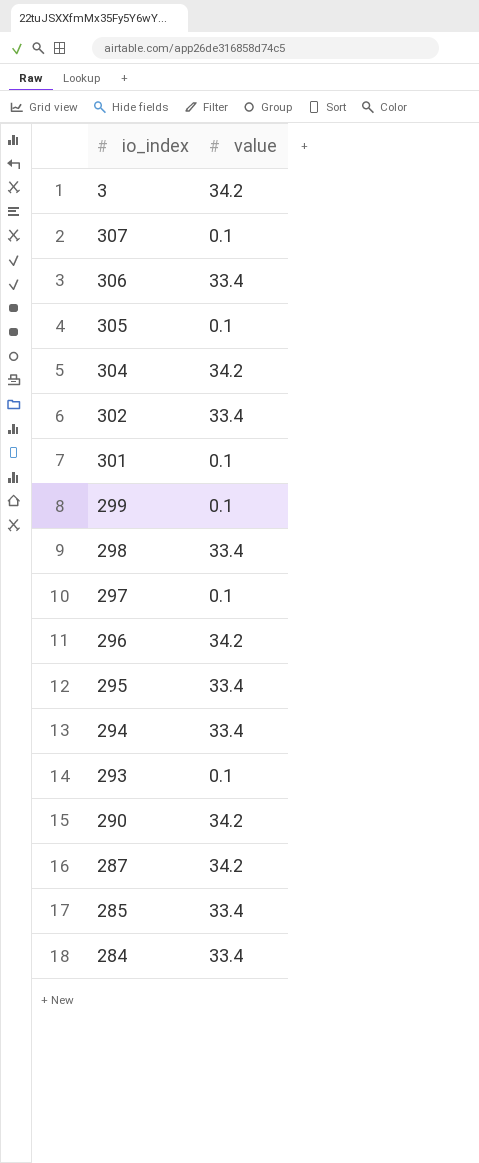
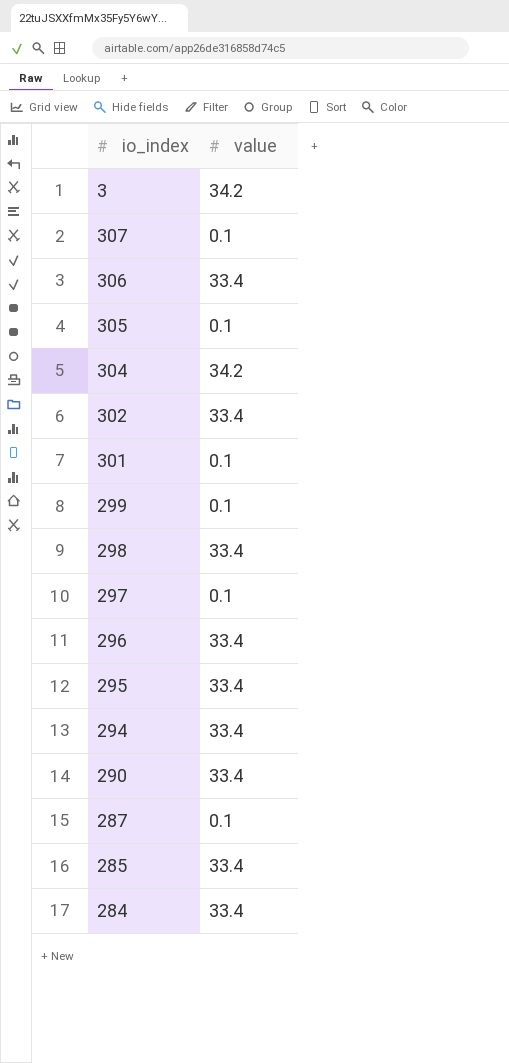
row 293: 0.1 -> none
296 | value: 34.2 -> 33.4
290 | value: 34.2 -> 33.4
287 | value: 34.2 -> 0.1

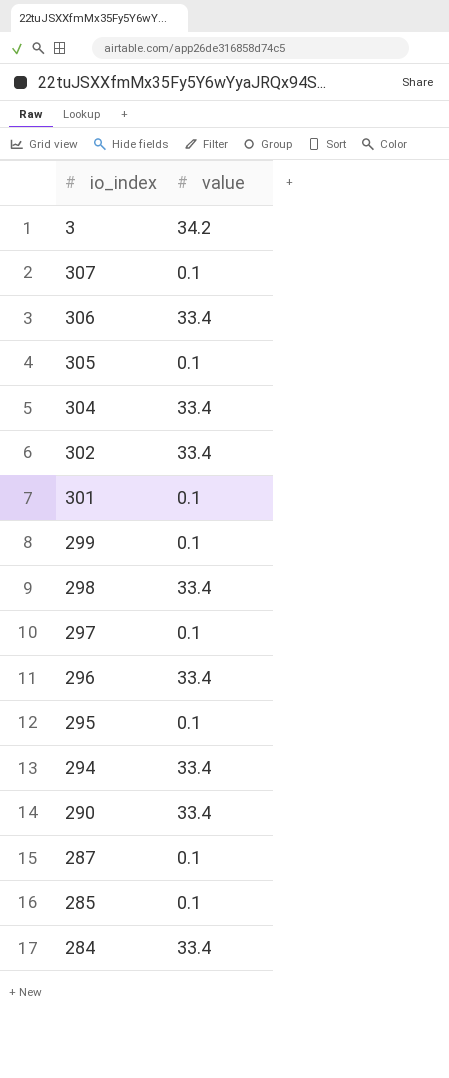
304 | value: 34.2 -> 33.4
295 | value: 33.4 -> 0.1
285 | value: 33.4 -> 0.1

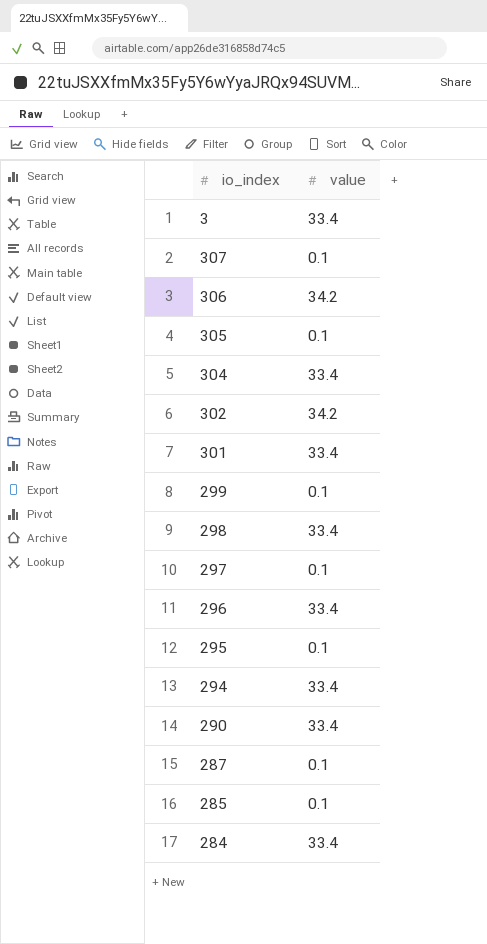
3 | value: 34.2 -> 33.4
306 | value: 33.4 -> 34.2
302 | value: 33.4 -> 34.2
301 | value: 0.1 -> 33.4

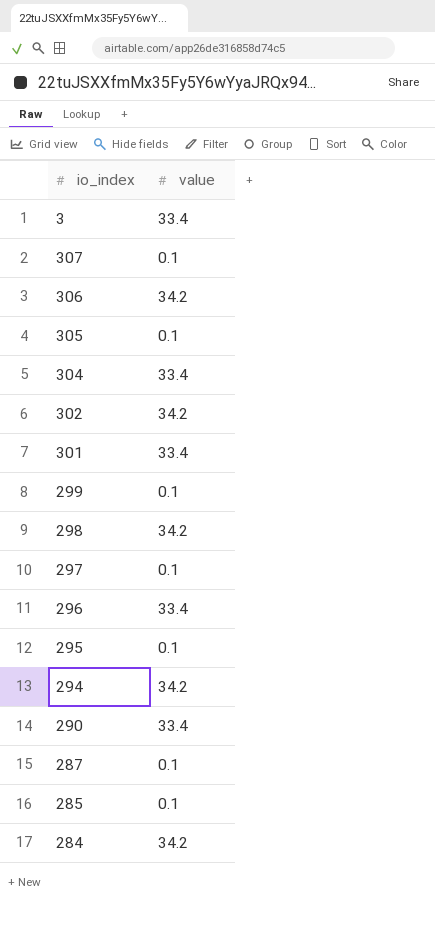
298 | value: 33.4 -> 34.2
294 | value: 33.4 -> 34.2
284 | value: 33.4 -> 34.2

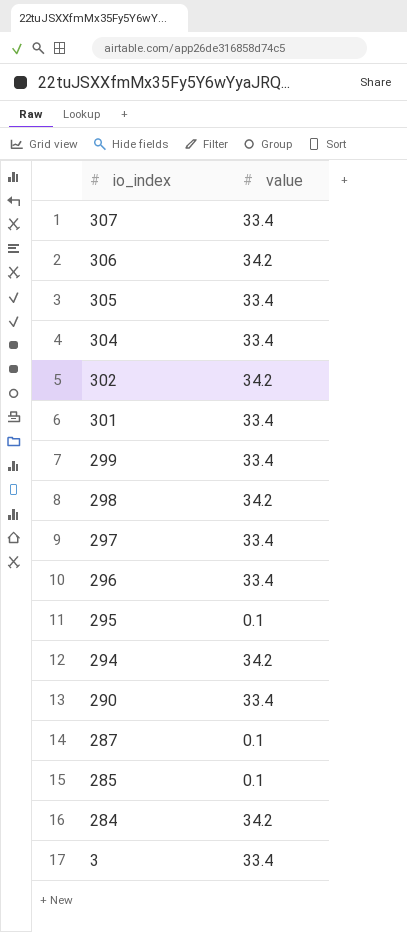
row order: none -> io_index descending
307 | value: 0.1 -> 33.4
305 | value: 0.1 -> 33.4
299 | value: 0.1 -> 33.4
297 | value: 0.1 -> 33.4

